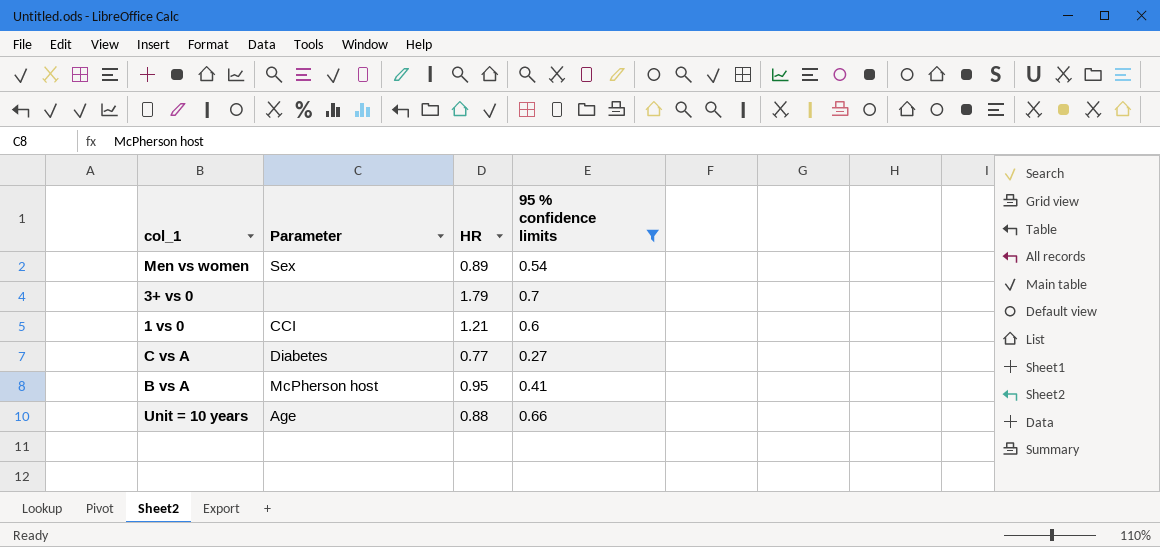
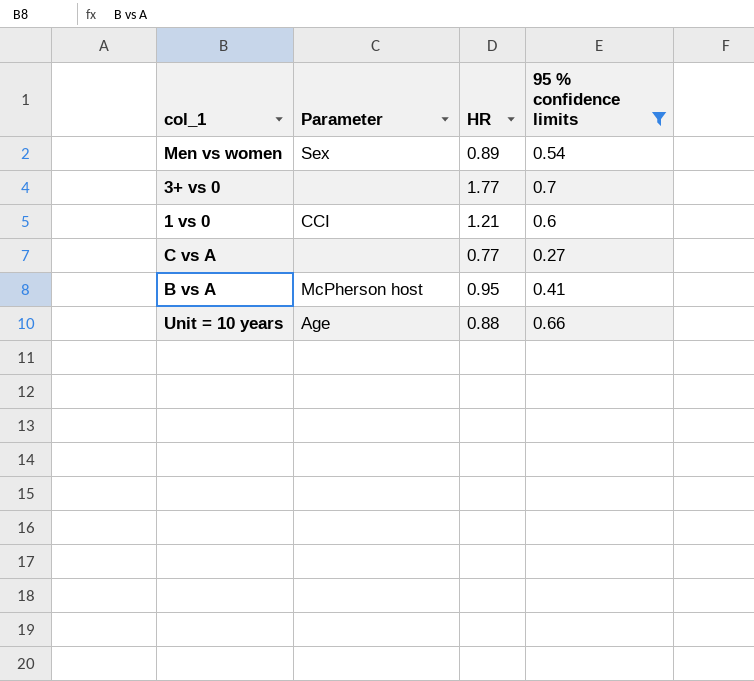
3+ vs 0 | HR: 1.79 -> 1.77
C vs A | Parameter: Diabetes -> none

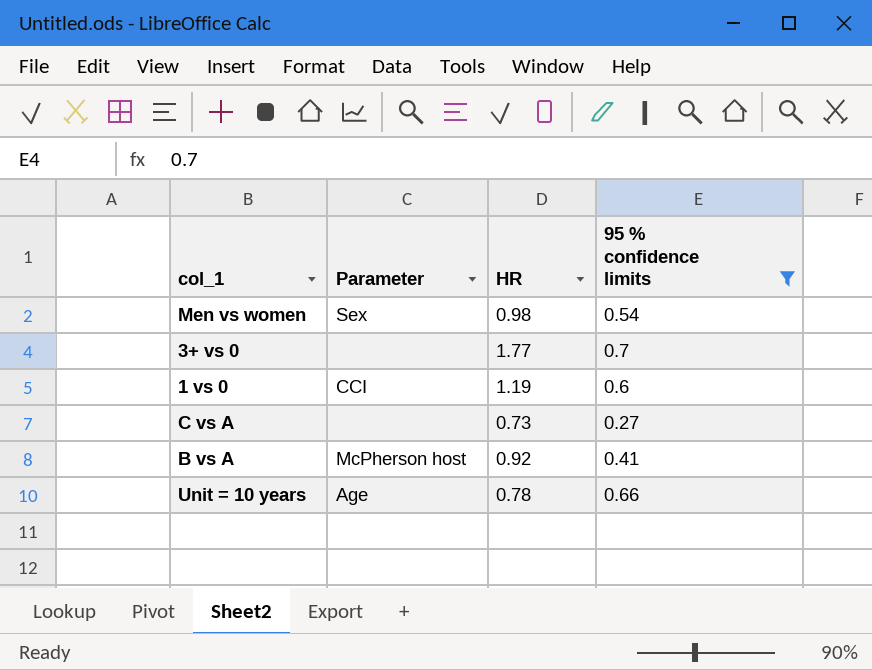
Men vs women | HR: 0.89 -> 0.98
1 vs 0 | HR: 1.21 -> 1.19
C vs A | HR: 0.77 -> 0.73
B vs A | HR: 0.95 -> 0.92
Unit = 10 years | HR: 0.88 -> 0.78

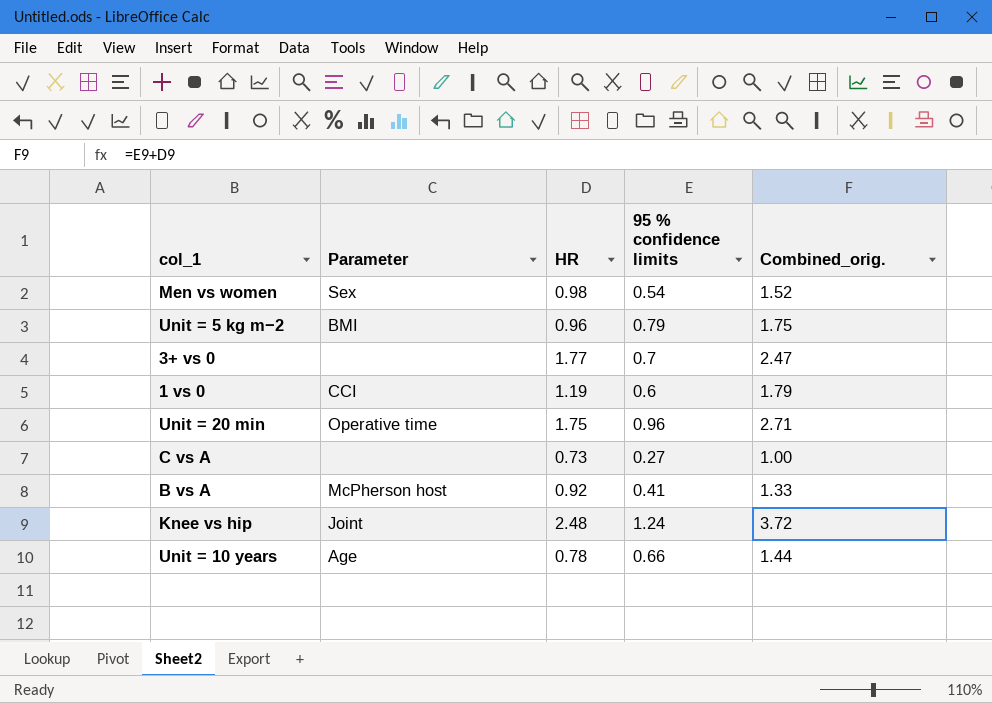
filter: 95 % confidence limits <= 0.7 -> none
column Combined_orig. | formula: none -> [HR] + [95 % confidence limits]

